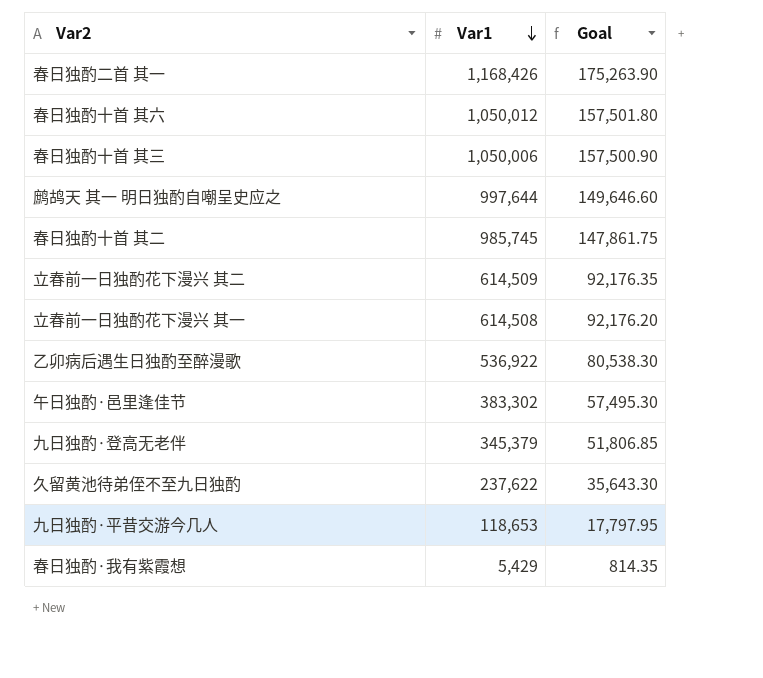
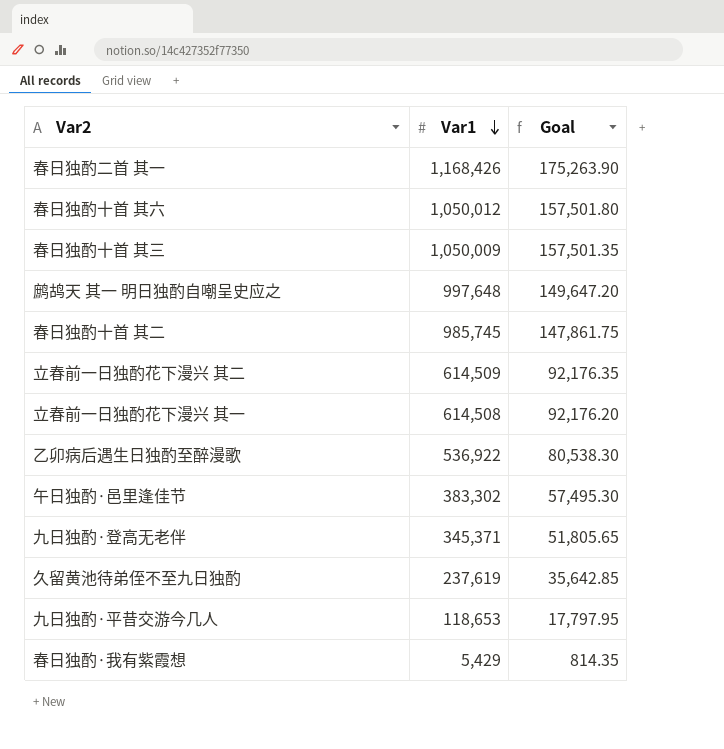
春日独酌十首 其三 | Var1: 1,050,006 -> 1,050,009
春日独酌十首 其三 | Goal: 157,500.90 -> 157,501.35
鹧鸪天 其一 明日独酌自嘲呈史应之 | Var1: 997,644 -> 997,648
鹧鸪天 其一 明日独酌自嘲呈史应之 | Goal: 149,646.60 -> 149,647.20
九日独酌·登高无老伴 | Var1: 345,379 -> 345,371
九日独酌·登高无老伴 | Goal: 51,806.85 -> 51,805.65
久留黄池待弟侄不至九日独酌 | Var1: 237,622 -> 237,619
久留黄池待弟侄不至九日独酌 | Goal: 35,643.30 -> 35,642.85

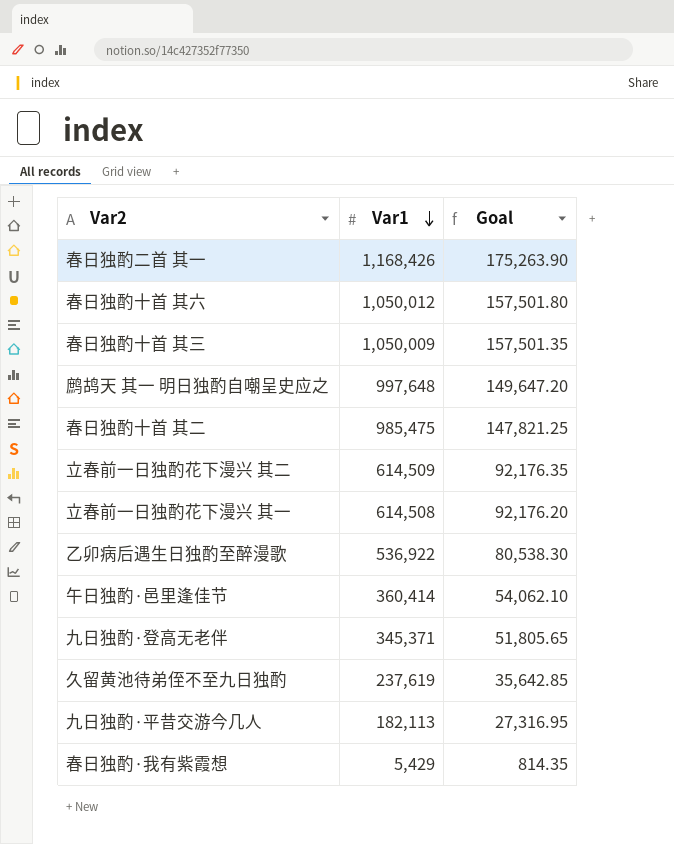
春日独酌十首 其二 | Var1: 985,745 -> 985,475
春日独酌十首 其二 | Goal: 147,861.75 -> 147,821.25
午日独酌·邑里逢佳节 | Var1: 383,302 -> 360,414
午日独酌·邑里逢佳节 | Goal: 57,495.30 -> 54,062.10
九日独酌·平昔交游今几人 | Var1: 118,653 -> 182,113
九日独酌·平昔交游今几人 | Goal: 17,797.95 -> 27,316.95

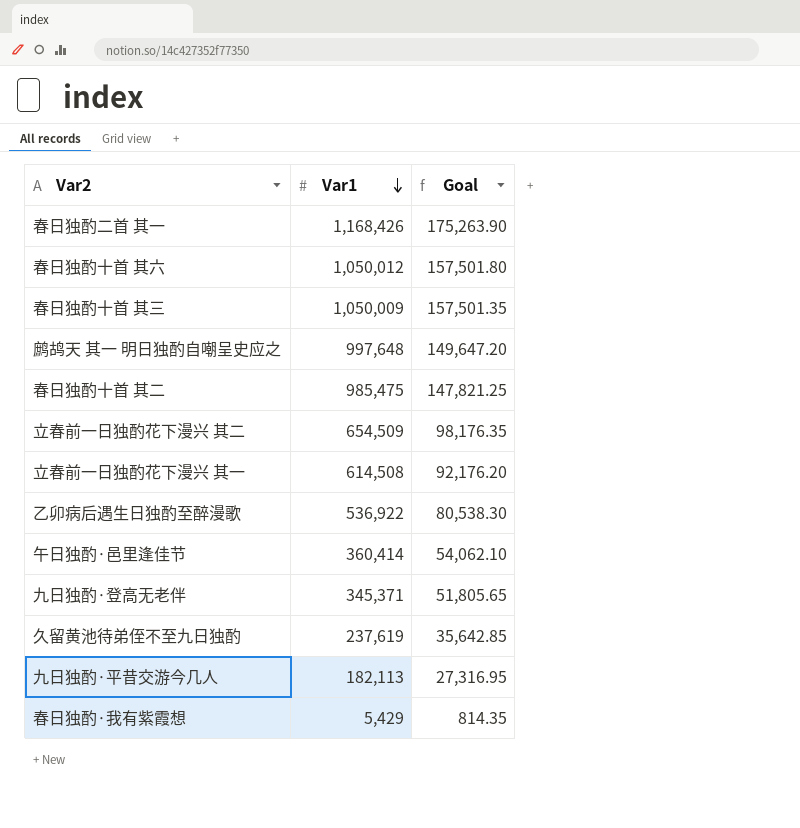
立春前一日独酌花下漫兴 其二 | Var1: 614,509 -> 654,509
立春前一日独酌花下漫兴 其二 | Goal: 92,176.35 -> 98,176.35

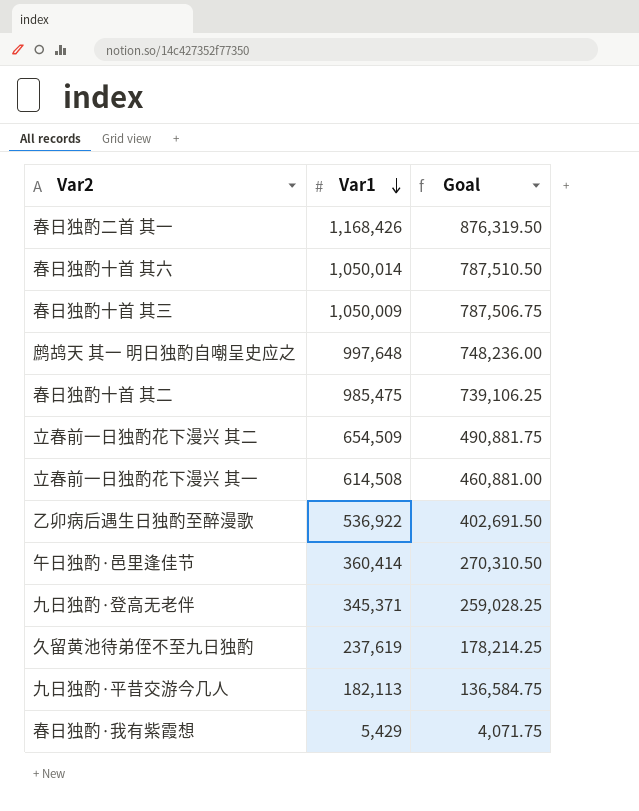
column Goal | formula: [Var1] * 0.15 -> [Var1] * 0.75
春日独酌十首 其六 | Var1: 1,050,012 -> 1,050,014

